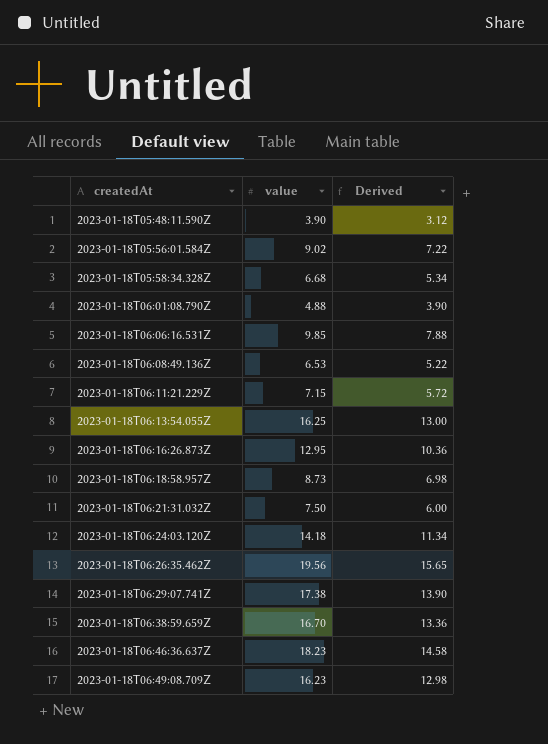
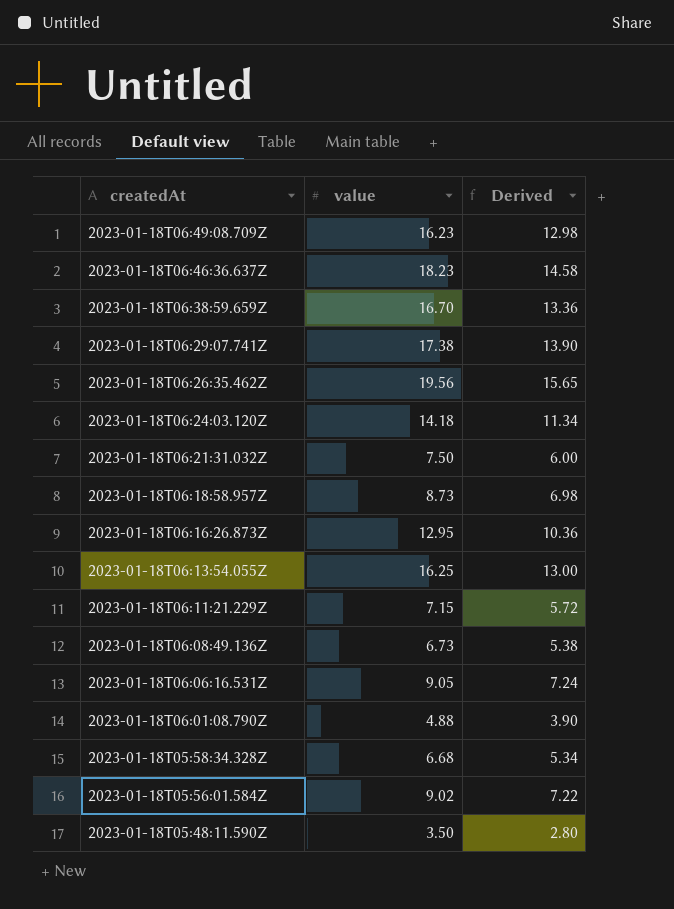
row order: createdAt ascending -> createdAt descending
2023-01-18T06:08:49.136Z | value: 6.53 -> 6.73
2023-01-18T06:08:49.136Z | Derived: 5.22 -> 5.38
2023-01-18T06:06:16.531Z | value: 9.85 -> 9.05
2023-01-18T06:06:16.531Z | Derived: 7.88 -> 7.24
2023-01-18T05:48:11.590Z | value: 3.90 -> 3.50
2023-01-18T05:48:11.590Z | Derived: 3.12 -> 2.80

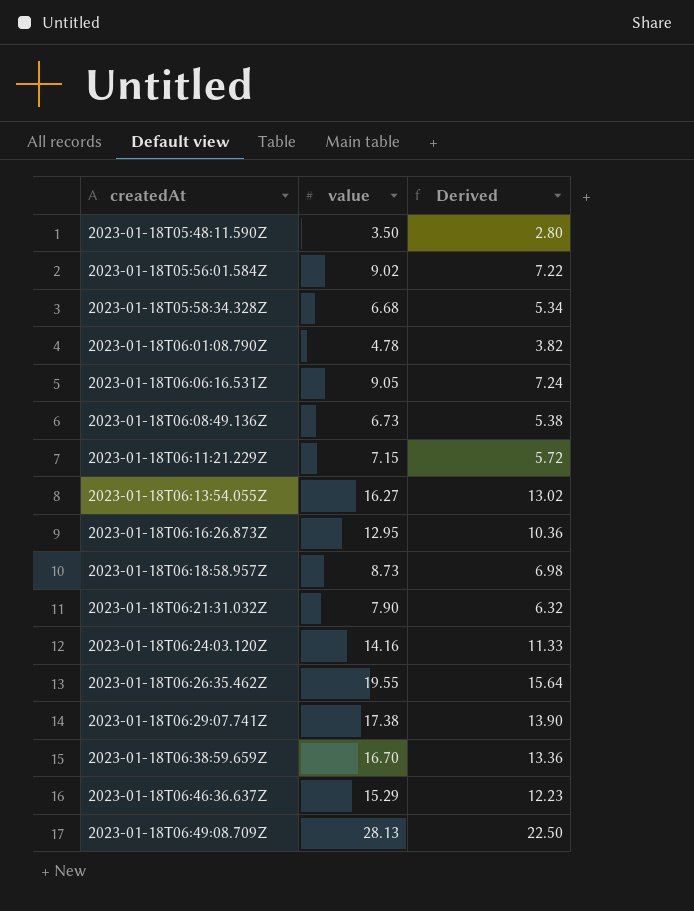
row order: createdAt descending -> createdAt ascending
2023-01-18T06:01:08.790Z | value: 4.88 -> 4.78
2023-01-18T06:01:08.790Z | Derived: 3.90 -> 3.82
2023-01-18T06:13:54.055Z | value: 16.25 -> 16.27
2023-01-18T06:13:54.055Z | Derived: 13.00 -> 13.02
2023-01-18T06:21:31.032Z | value: 7.50 -> 7.90
2023-01-18T06:21:31.032Z | Derived: 6.00 -> 6.32
2023-01-18T06:24:03.120Z | value: 14.18 -> 14.16
2023-01-18T06:24:03.120Z | Derived: 11.34 -> 11.33
2023-01-18T06:26:35.462Z | value: 19.56 -> 19.55
2023-01-18T06:26:35.462Z | Derived: 15.65 -> 15.64
2023-01-18T06:46:36.637Z | value: 18.23 -> 15.29
2023-01-18T06:46:36.637Z | Derived: 14.58 -> 12.23
2023-01-18T06:49:08.709Z | value: 16.23 -> 28.13
2023-01-18T06:49:08.709Z | Derived: 12.98 -> 22.50

